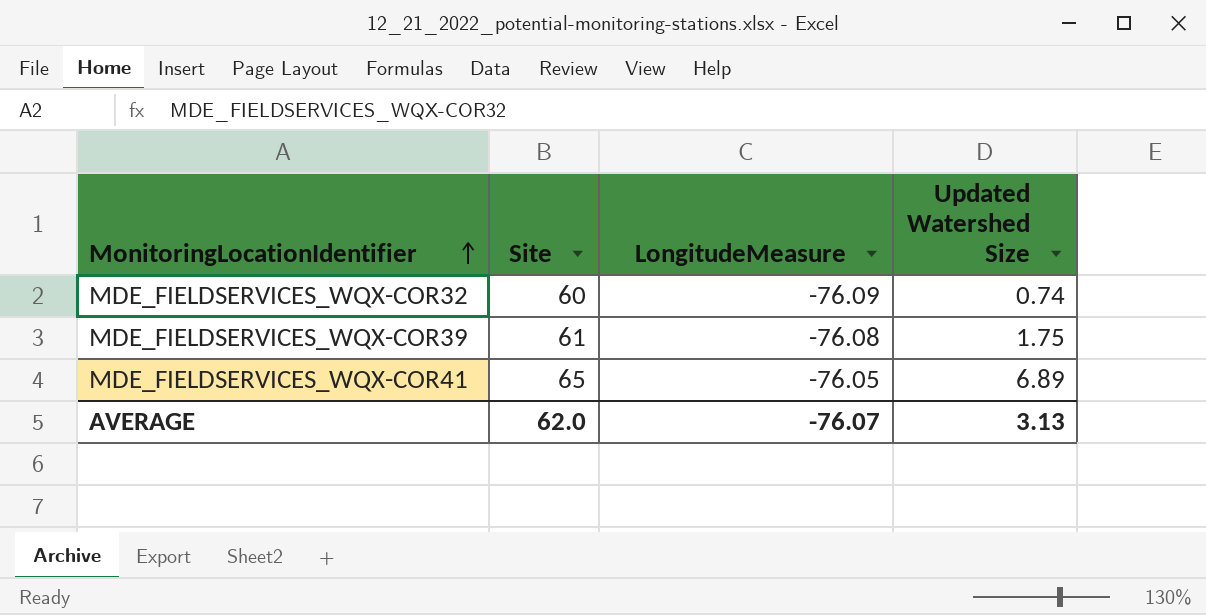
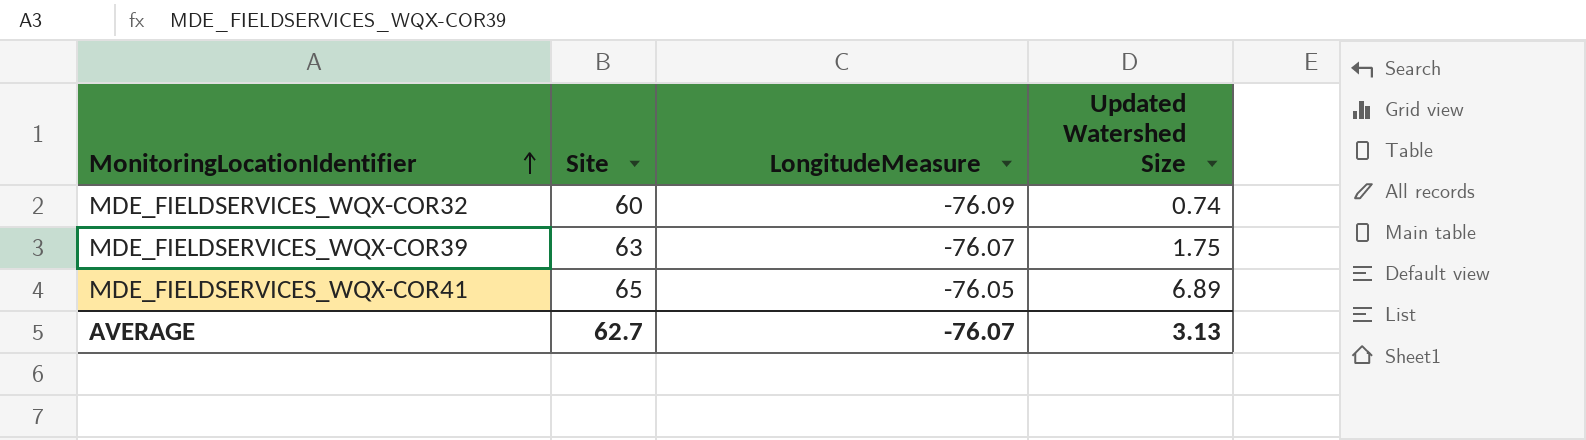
MDE_FIELDSERVICES_WQX-COR39 | Site: 61 -> 63
MDE_FIELDSERVICES_WQX-COR39 | LongitudeMeasure: -76.08 -> -76.07
AVERAGE | Site: 62.0 -> 62.7

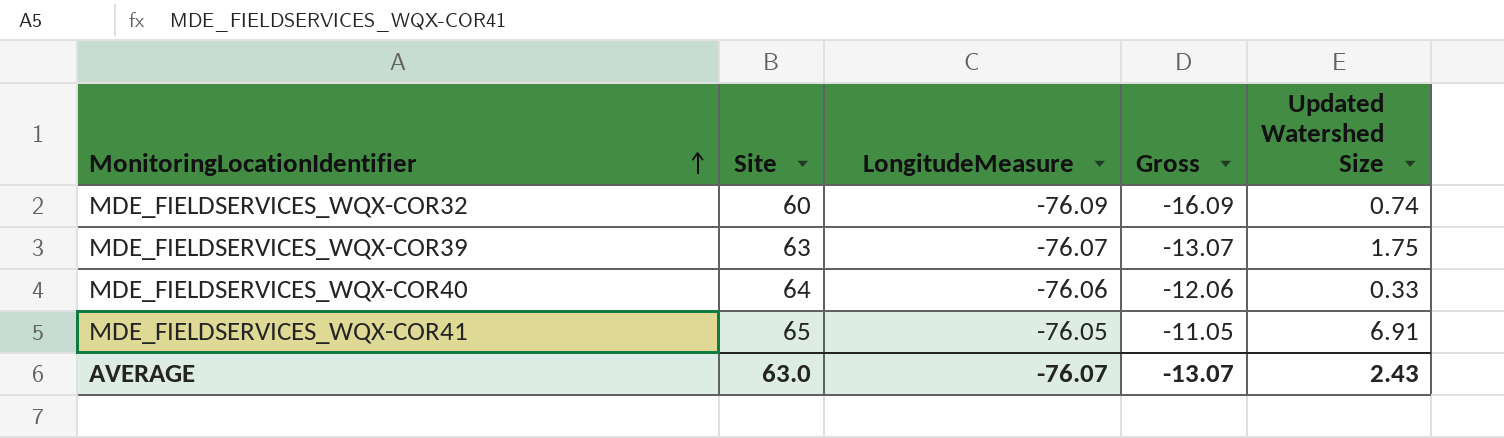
column Gross | formula: none -> [Site] + [LongitudeMeasure]
row MDE_FIELDSERVICES_WQX-COR40: none -> 64 | -76.06 | -12.06 | 0.33
MDE_FIELDSERVICES_WQX-COR41 | Updated Watershed Size: 6.89 -> 6.91
AVERAGE | Site: 62.7 -> 63.0
AVERAGE | Updated Watershed Size: 3.13 -> 2.43

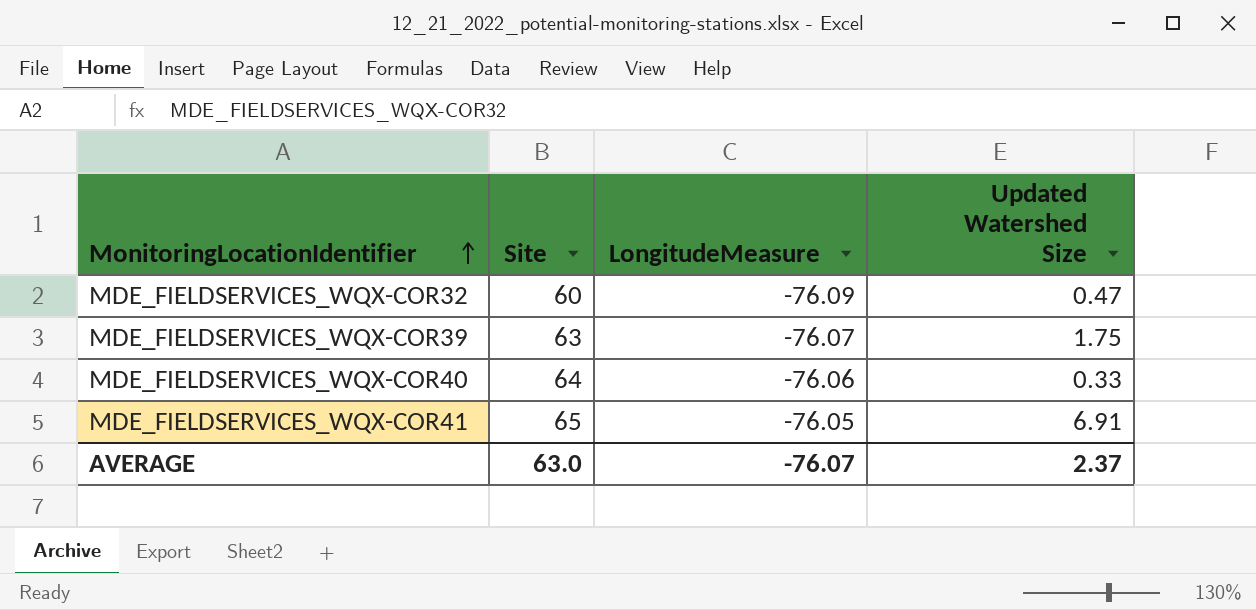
column Gross | formula: [Site] + [LongitudeMeasure] -> none
MDE_FIELDSERVICES_WQX-COR32 | Updated Watershed Size: 0.74 -> 0.47
AVERAGE | Updated Watershed Size: 2.43 -> 2.37

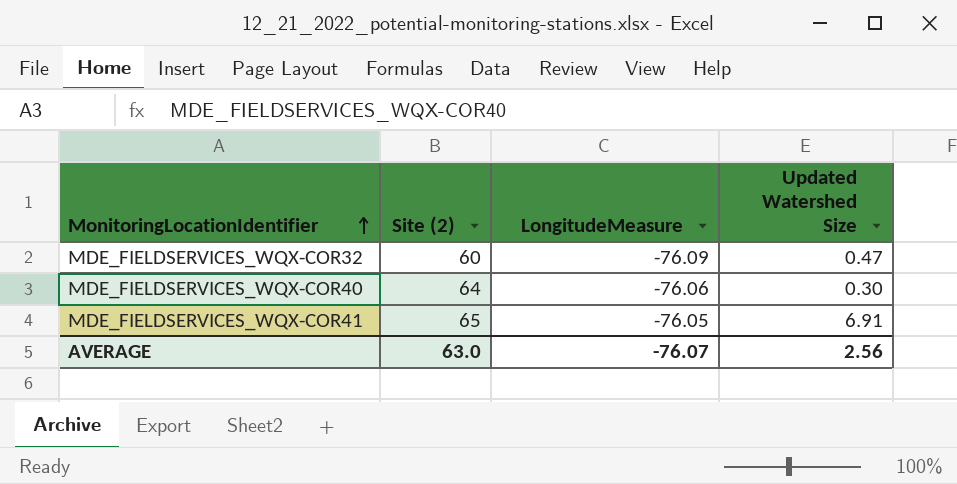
column name: Site -> Site (2)
row MDE_FIELDSERVICES_WQX-COR39: 63 | -76.07 | 1.75 -> none
MDE_FIELDSERVICES_WQX-COR40 | Updated Watershed Size: 0.33 -> 0.30
AVERAGE | Updated Watershed Size: 2.37 -> 2.56

